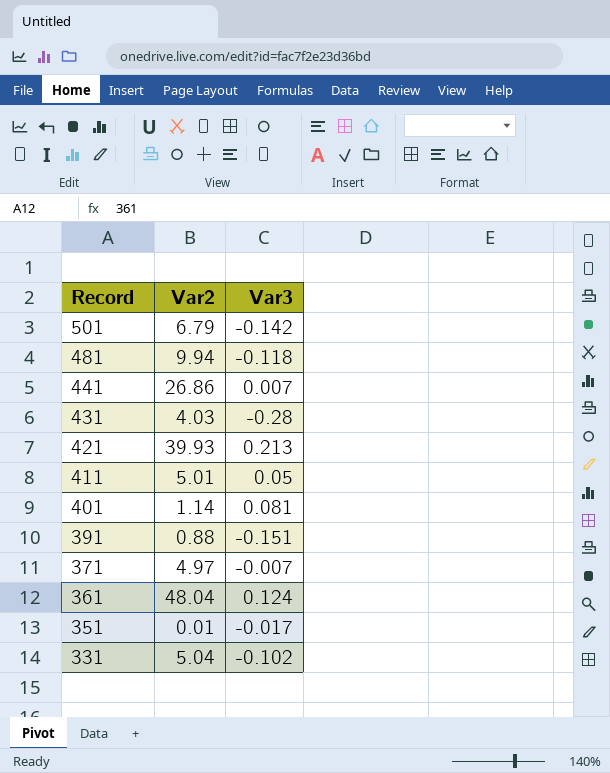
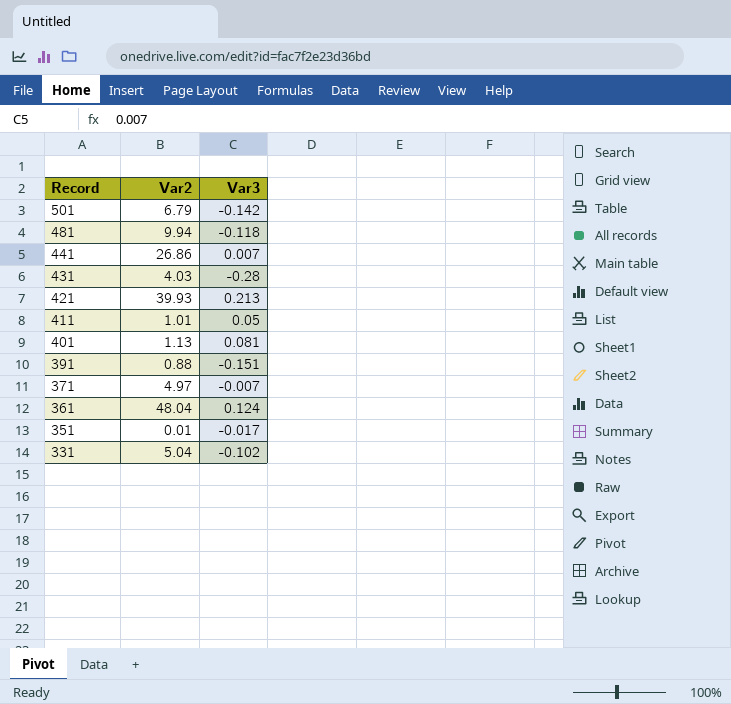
411 | Var2: 5.01 -> 1.01
401 | Var2: 1.14 -> 1.13

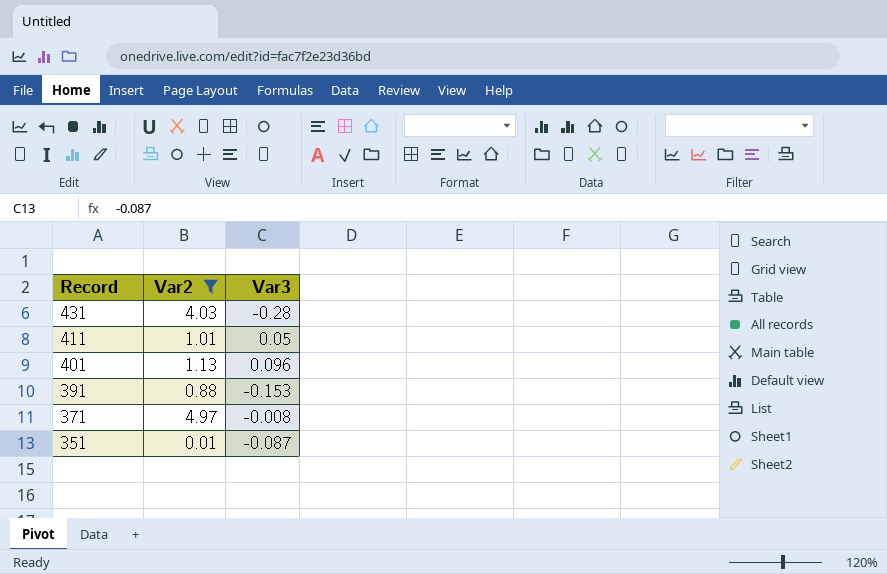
filter: none -> Var2 <= 4.97
401 | Var3: 0.081 -> 0.096
391 | Var3: -0.151 -> -0.153
371 | Var3: -0.007 -> -0.008
351 | Var3: -0.017 -> -0.087

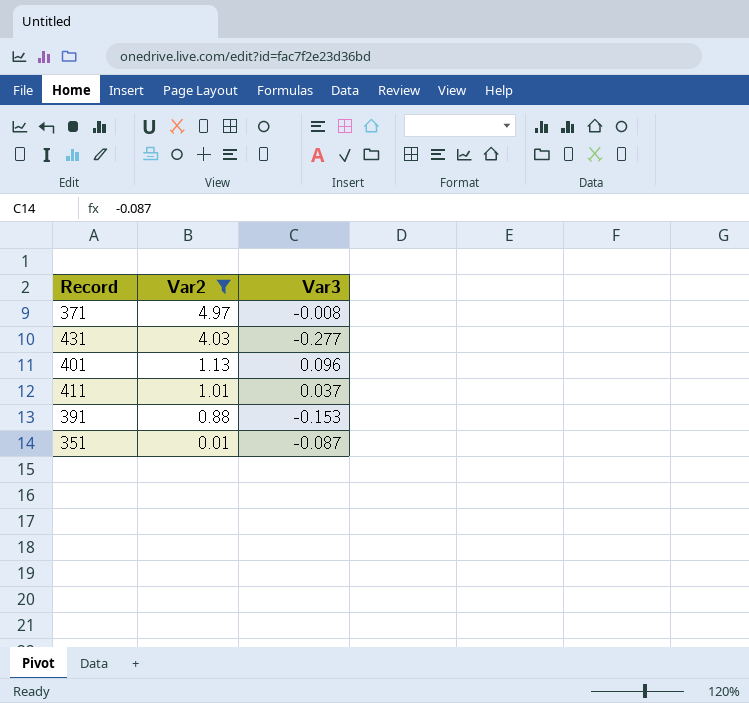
row order: Record descending -> Var2 descending
431 | Var3: -0.28 -> -0.277
411 | Var3: 0.05 -> 0.037

